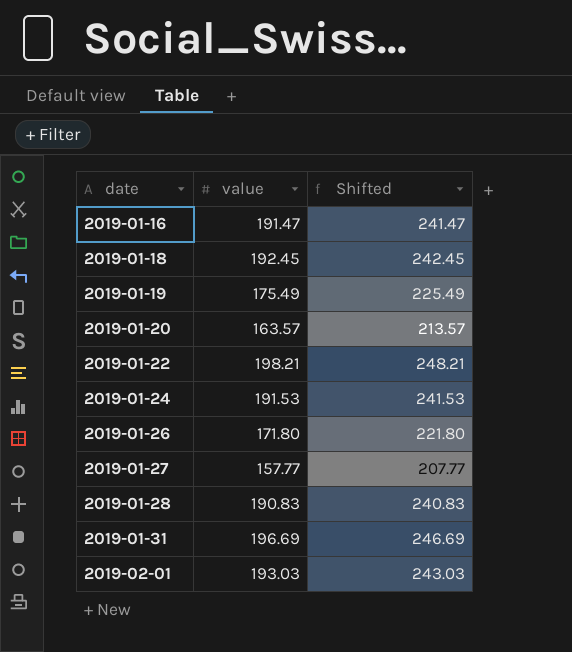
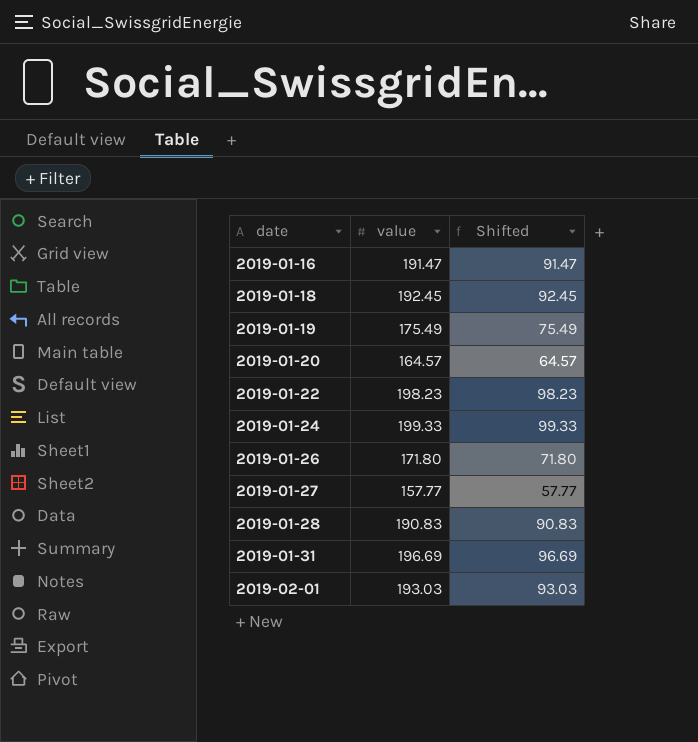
column Shifted | formula: [value] + 50 -> [value] - 100
2019-01-20 | value: 163.57 -> 164.57
2019-01-22 | value: 198.21 -> 198.23
2019-01-24 | value: 191.53 -> 199.33

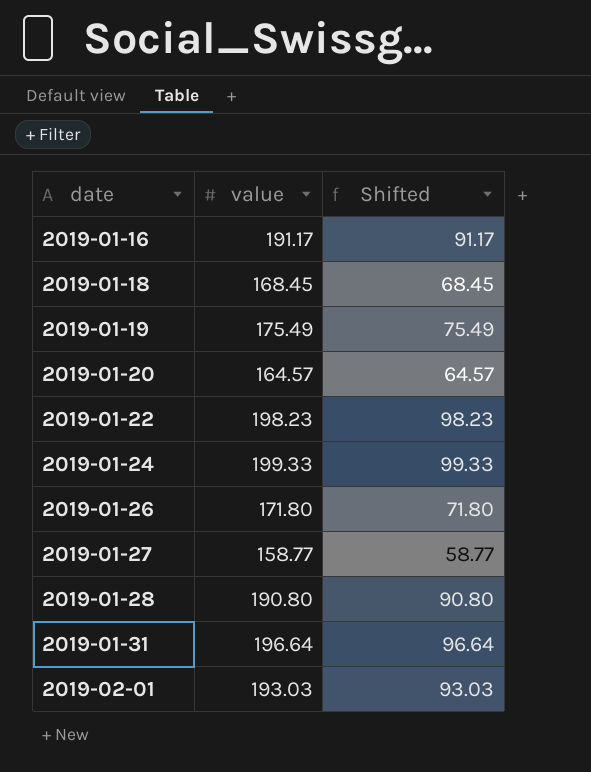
2019-01-16 | value: 191.47 -> 191.17
2019-01-16 | Shifted: 91.47 -> 91.17
2019-01-18 | value: 192.45 -> 168.45
2019-01-18 | Shifted: 92.45 -> 68.45
2019-01-27 | value: 157.77 -> 158.77
2019-01-27 | Shifted: 57.77 -> 58.77
2019-01-28 | value: 190.83 -> 190.80
2019-01-28 | Shifted: 90.83 -> 90.80
2019-01-31 | value: 196.69 -> 196.64
2019-01-31 | Shifted: 96.69 -> 96.64

